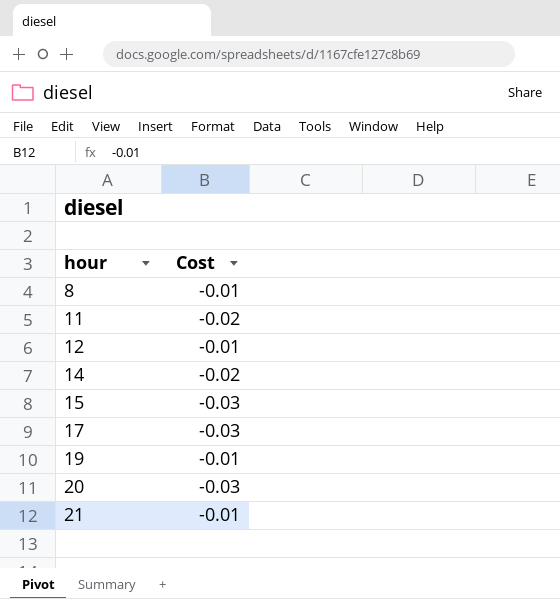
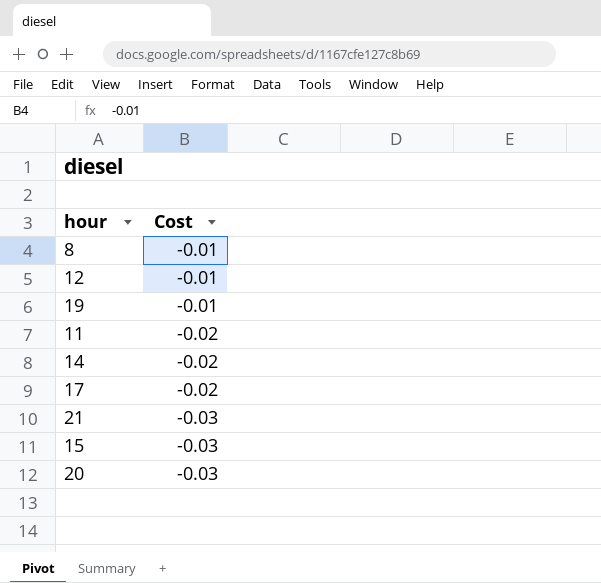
row order: hour ascending -> Cost descending
17 | Cost: -0.03 -> -0.02
21 | Cost: -0.01 -> -0.03

